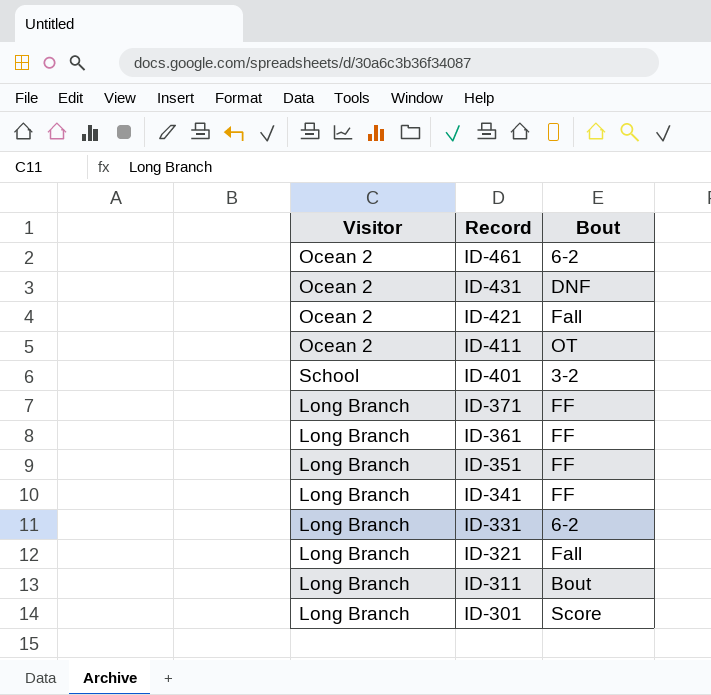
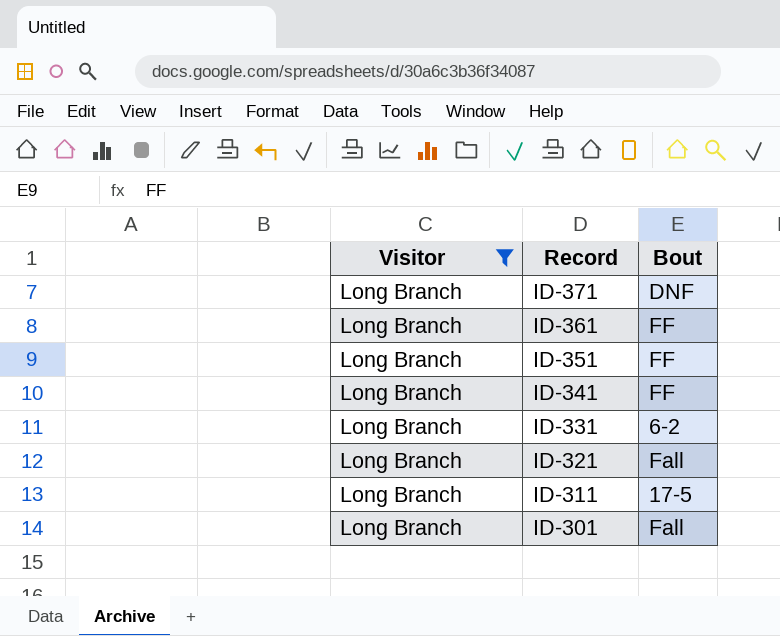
filter: none -> Visitor = Long Branch
ID-371 | Bout: FF -> DNF
ID-311 | Bout: Bout -> 17-5
ID-301 | Bout: Score -> Fall

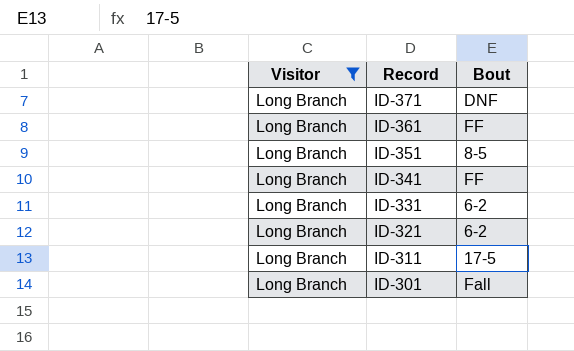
ID-351 | Bout: FF -> 8-5
ID-321 | Bout: Fall -> 6-2

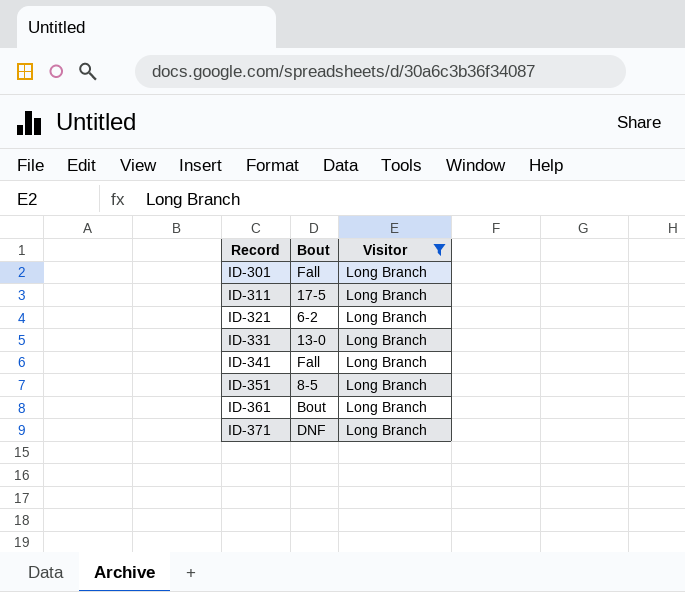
row order: Record descending -> Record ascending
column Visitor | position: 1 -> 3
ID-331 | Bout: 6-2 -> 13-0
ID-341 | Bout: FF -> Fall
ID-361 | Bout: FF -> Bout

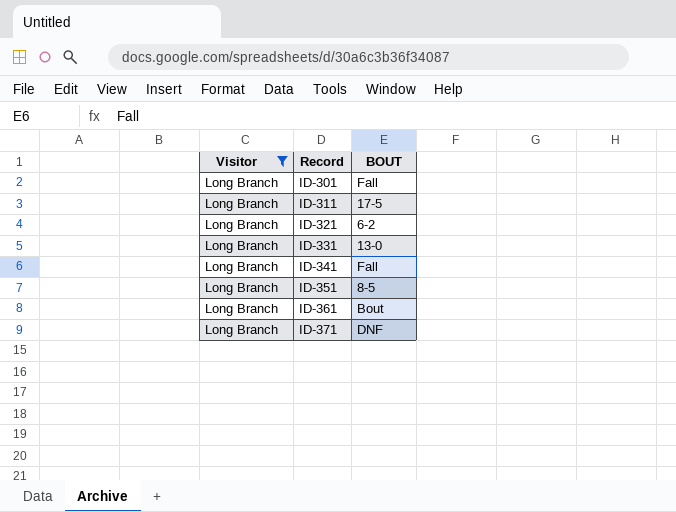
column Visitor | position: 3 -> 1
column name: Bout -> BOUT

